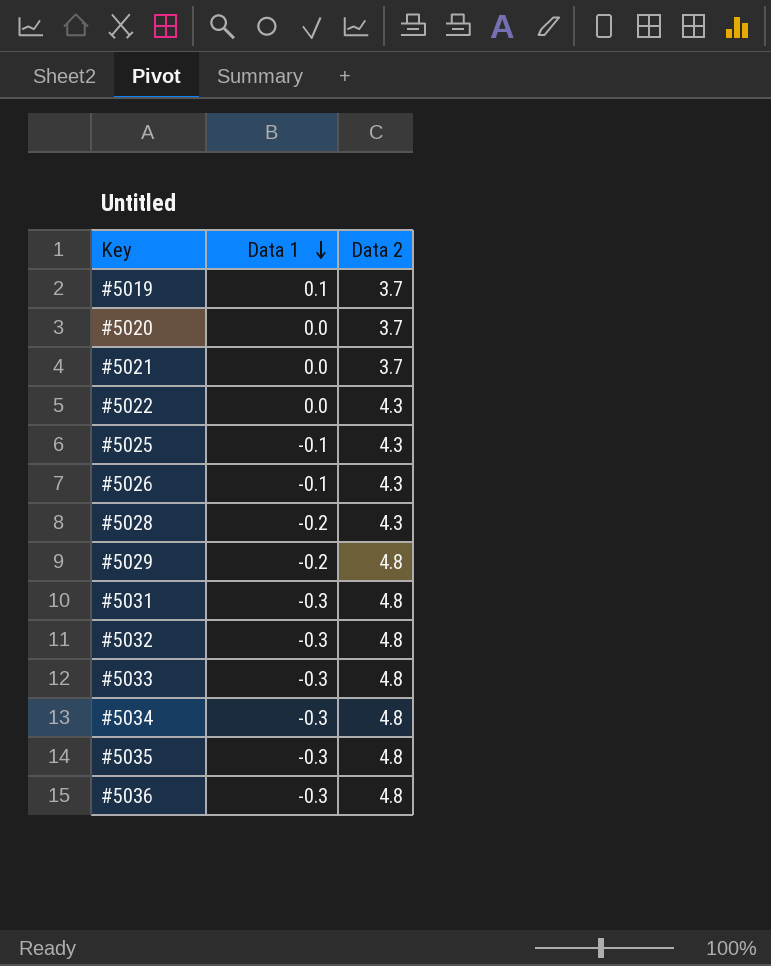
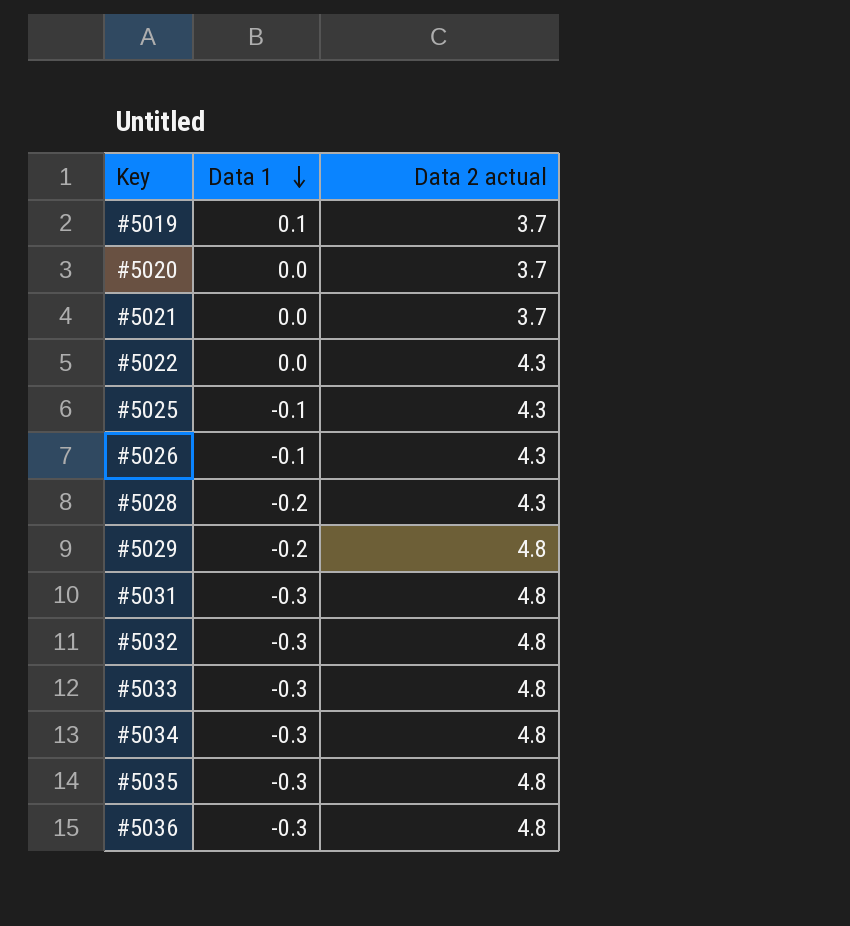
column name: Data 2 -> Data 2 actual

